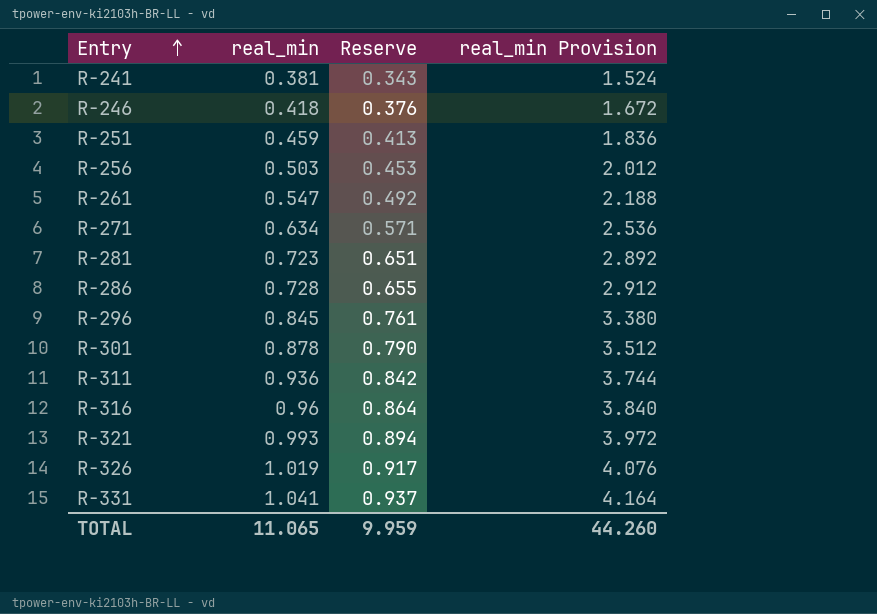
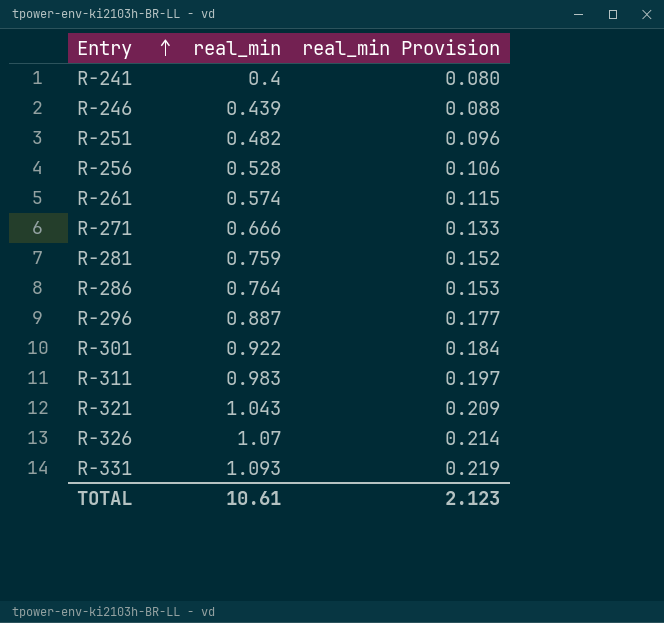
column Reserve | formula: [real_min] * 0.9 -> none
column real_min Provision | formula: [real_min] * 4 -> [real_min] * 0.2
row R-316: 0.96 | 0.864 | 3.840 -> none
R-241 | real_min: 0.381 -> 0.4
R-246 | real_min: 0.418 -> 0.439
R-251 | real_min: 0.459 -> 0.482
R-256 | real_min: 0.503 -> 0.528
R-261 | real_min: 0.547 -> 0.574
R-271 | real_min: 0.634 -> 0.666
R-281 | real_min: 0.723 -> 0.759
R-286 | real_min: 0.728 -> 0.764
R-296 | real_min: 0.845 -> 0.887
R-301 | real_min: 0.878 -> 0.922
R-311 | real_min: 0.936 -> 0.983
R-321 | real_min: 0.993 -> 1.043
R-326 | real_min: 1.019 -> 1.07
R-331 | real_min: 1.041 -> 1.093
TOTAL | real_min: 11.065 -> 10.61
TOTAL | real_min Provision: 44.260 -> 2.123

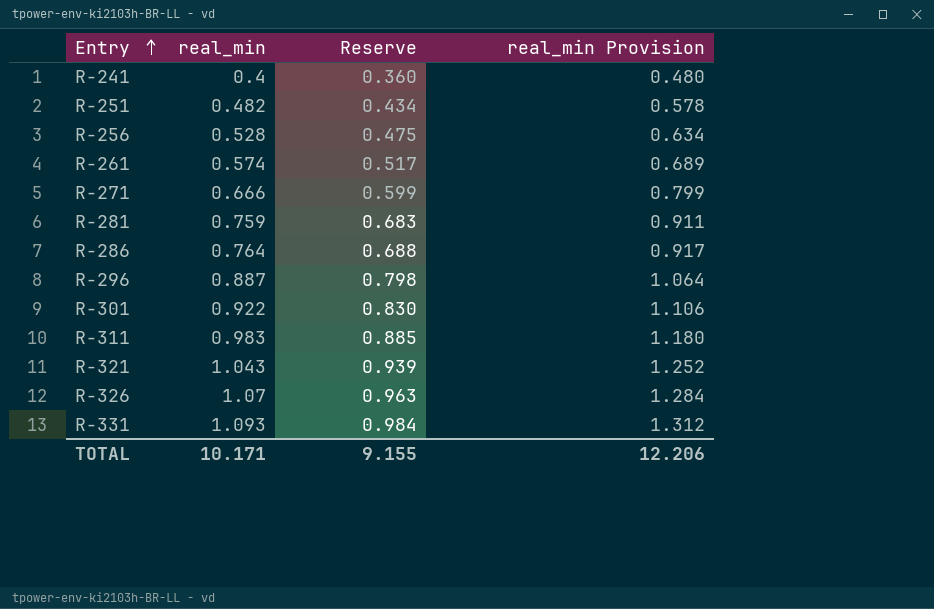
column Reserve | formula: none -> [real_min] * 0.9
column real_min Provision | formula: [real_min] * 0.2 -> [real_min] * 1.2
row R-246: 0.439 | 0.088 -> none
TOTAL | real_min: 10.61 -> 10.171
TOTAL | real_min Provision: 2.123 -> 12.206

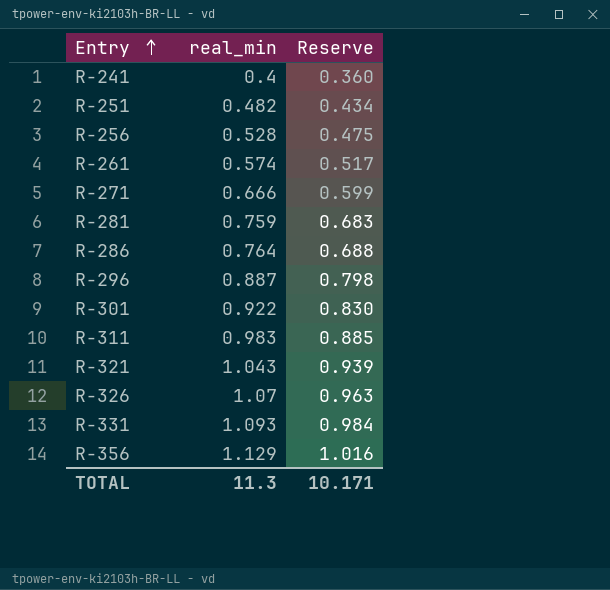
column real_min Provision | formula: [real_min] * 1.2 -> none
row R-356: none -> 1.129 | 1.016
TOTAL | real_min: 10.171 -> 11.3
TOTAL | Reserve: 9.155 -> 10.171

